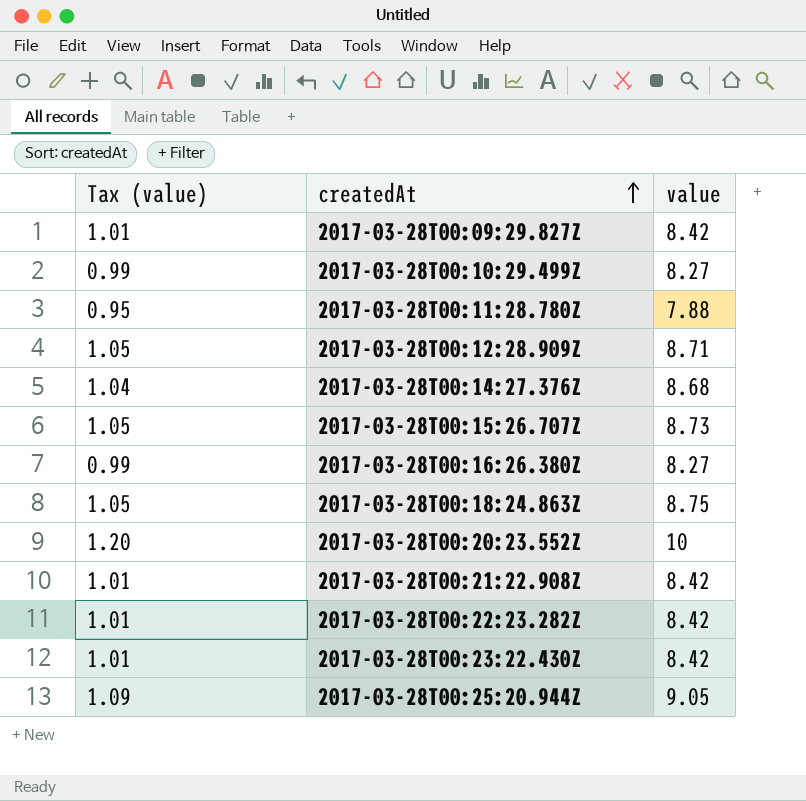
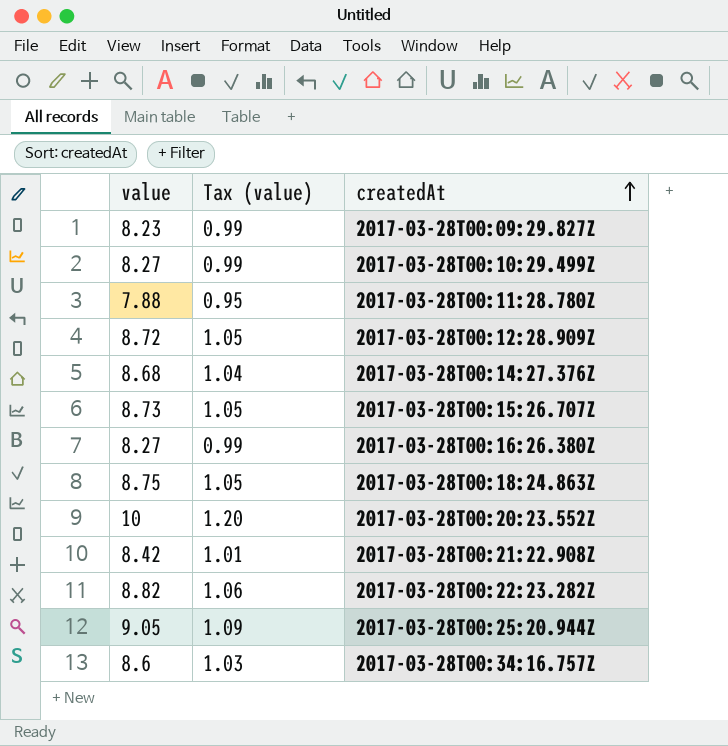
column value | position: 3 -> 1
row 2017-03-28T00:23:22.430Z: 1.01 | 8.42 -> none
2017-03-28T00:09:29.827Z | value: 8.42 -> 8.23
2017-03-28T00:09:29.827Z | Tax (value): 1.01 -> 0.99
2017-03-28T00:12:28.909Z | value: 8.71 -> 8.72
2017-03-28T00:22:23.282Z | value: 8.42 -> 8.82
2017-03-28T00:22:23.282Z | Tax (value): 1.01 -> 1.06
row 2017-03-28T00:34:16.757Z: none -> 8.6 | 1.03

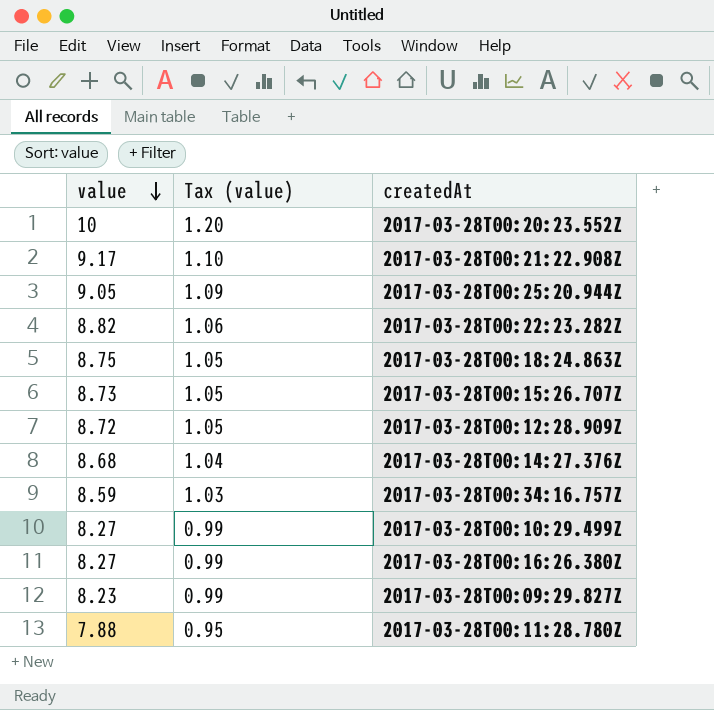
row order: createdAt ascending -> value descending
2017-03-28T00:21:22.908Z | value: 8.42 -> 9.17
2017-03-28T00:21:22.908Z | Tax (value): 1.01 -> 1.10
2017-03-28T00:34:16.757Z | value: 8.6 -> 8.59

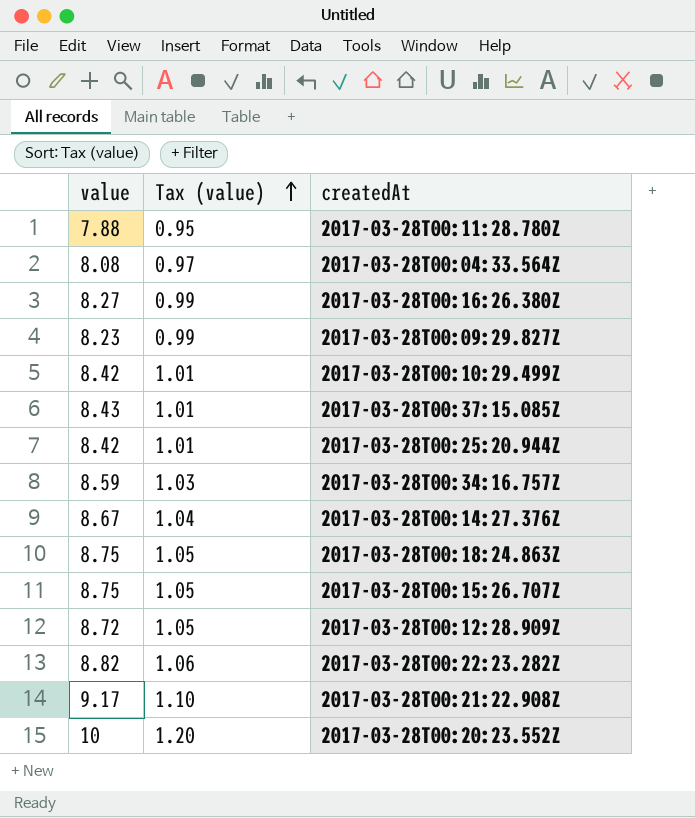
row order: value descending -> Tax (value) ascending
row 2017-03-28T00:04:33.564Z: none -> 8.08 | 0.97
2017-03-28T00:10:29.499Z | value: 8.27 -> 8.42
2017-03-28T00:10:29.499Z | Tax (value): 0.99 -> 1.01
row 2017-03-28T00:37:15.085Z: none -> 8.43 | 1.01
2017-03-28T00:25:20.944Z | value: 9.05 -> 8.42
2017-03-28T00:25:20.944Z | Tax (value): 1.09 -> 1.01
2017-03-28T00:14:27.376Z | value: 8.68 -> 8.67
2017-03-28T00:15:26.707Z | value: 8.73 -> 8.75

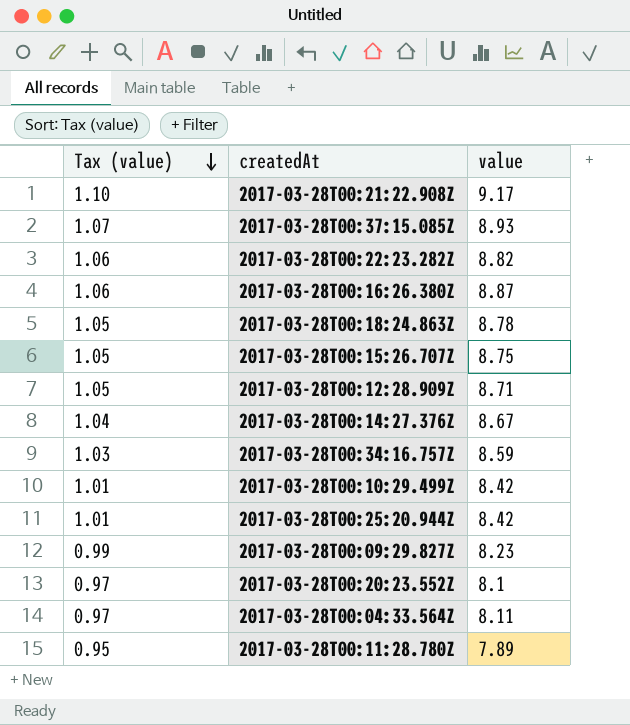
row order: Tax (value) ascending -> Tax (value) descending
column value | position: 1 -> 3
2017-03-28T00:37:15.085Z | Tax (value): 1.01 -> 1.07
2017-03-28T00:37:15.085Z | value: 8.43 -> 8.93
2017-03-28T00:16:26.380Z | Tax (value): 0.99 -> 1.06
2017-03-28T00:16:26.380Z | value: 8.27 -> 8.87
2017-03-28T00:18:24.863Z | value: 8.75 -> 8.78
2017-03-28T00:12:28.909Z | value: 8.72 -> 8.71
2017-03-28T00:20:23.552Z | Tax (value): 1.20 -> 0.97
2017-03-28T00:20:23.552Z | value: 10 -> 8.1
2017-03-28T00:04:33.564Z | value: 8.08 -> 8.11
2017-03-28T00:11:28.780Z | value: 7.88 -> 7.89

